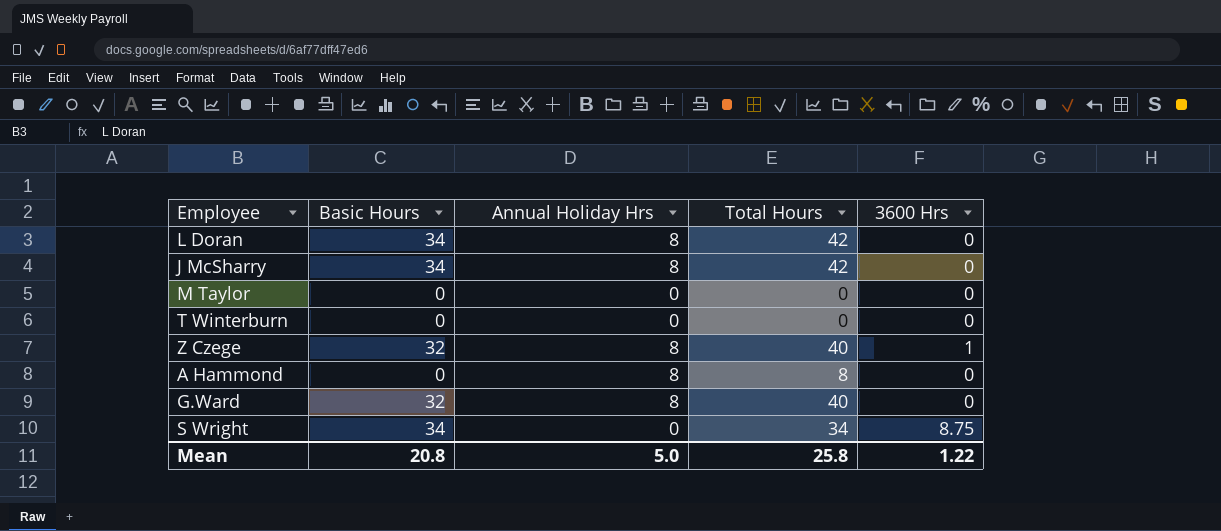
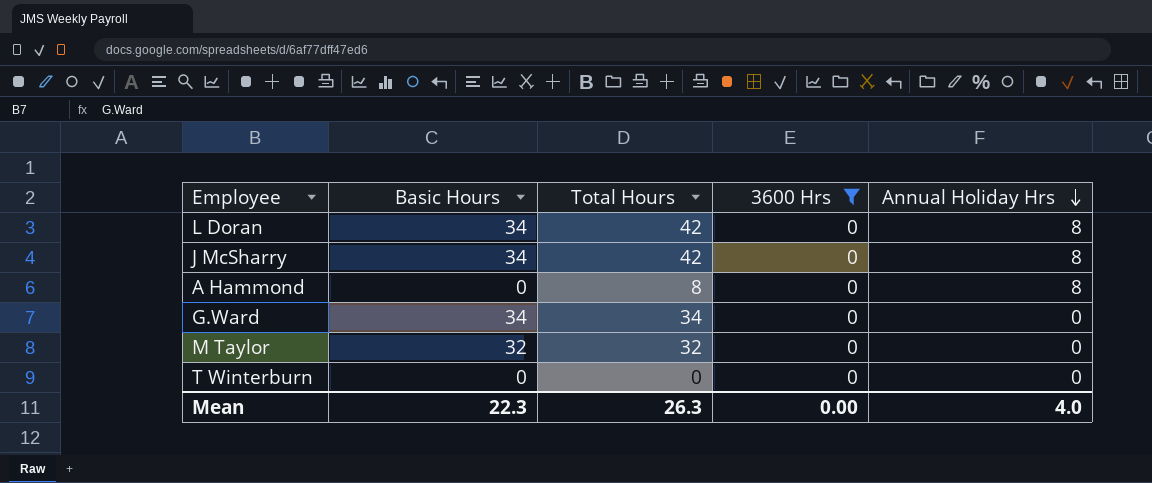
filter: none -> 3600 Hrs = 0
row order: none -> Annual Holiday Hrs descending
column Annual Holiday Hrs | position: 3 -> 5
G.Ward | Basic Hours: 32 -> 34
G.Ward | Total Hours: 40 -> 34
G.Ward | Annual Holiday Hrs: 8 -> 0
M Taylor | Basic Hours: 0 -> 32
M Taylor | Total Hours: 0 -> 32
Mean | Basic Hours: 20.8 -> 22.3
Mean | Total Hours: 25.8 -> 26.3
Mean | 3600 Hrs: 1.22 -> 0.00
Mean | Annual Holiday Hrs: 5.0 -> 4.0

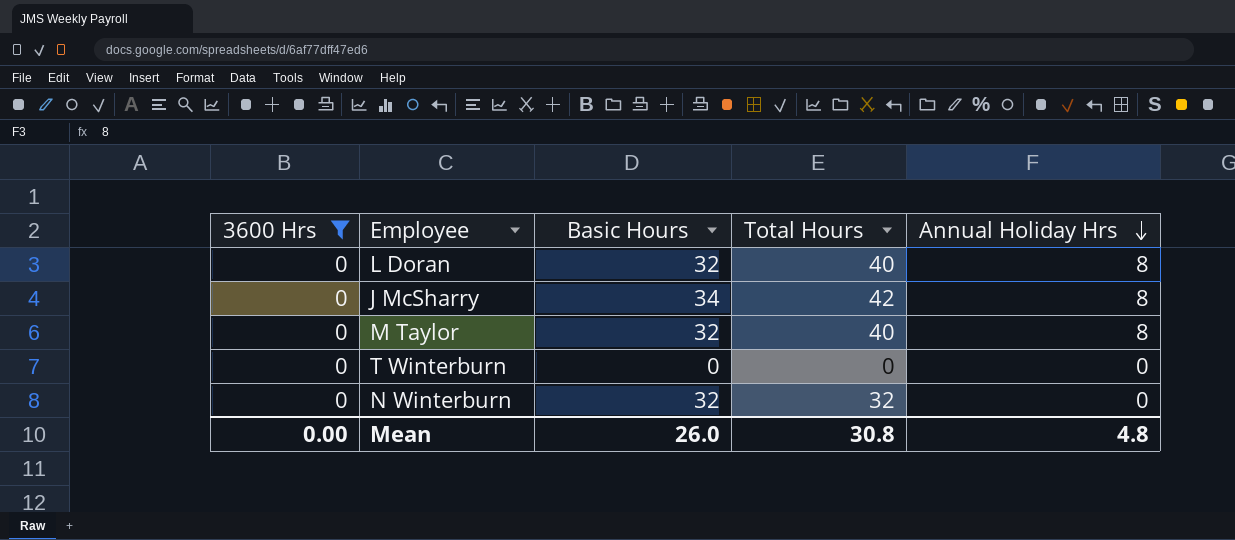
column 3600 Hrs | position: 4 -> 1
row A Hammond: 0 | 8 | 0 | 8 -> none
row G.Ward: 34 | 34 | 0 | 0 -> none
L Doran | Basic Hours: 34 -> 32
L Doran | Total Hours: 42 -> 40
M Taylor | Total Hours: 32 -> 40
M Taylor | Annual Holiday Hrs: 0 -> 8
row N Winterburn: none -> 0 | 32 | 32 | 0
Mean | Basic Hours: 22.3 -> 26.0
Mean | Total Hours: 26.3 -> 30.8
Mean | Annual Holiday Hrs: 4.0 -> 4.8

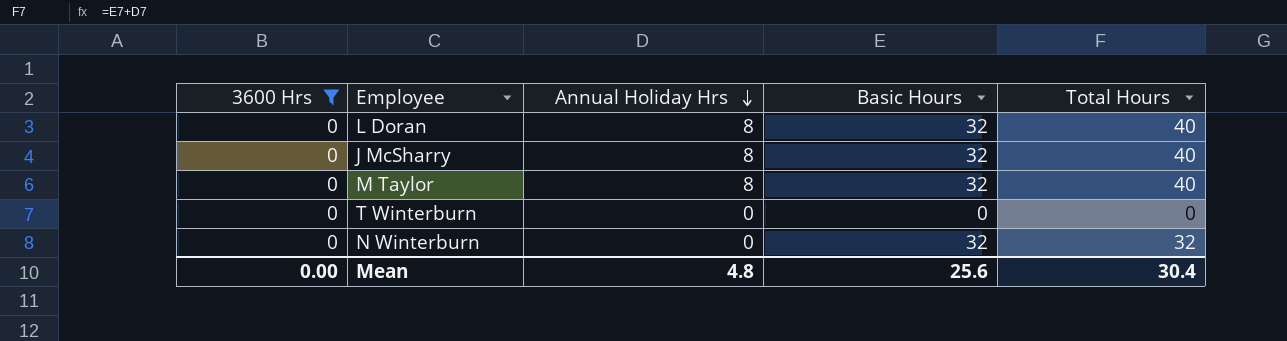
column Annual Holiday Hrs | position: 5 -> 3
J McSharry | Basic Hours: 34 -> 32
J McSharry | Total Hours: 42 -> 40
Mean | Basic Hours: 26.0 -> 25.6
Mean | Total Hours: 30.8 -> 30.4

